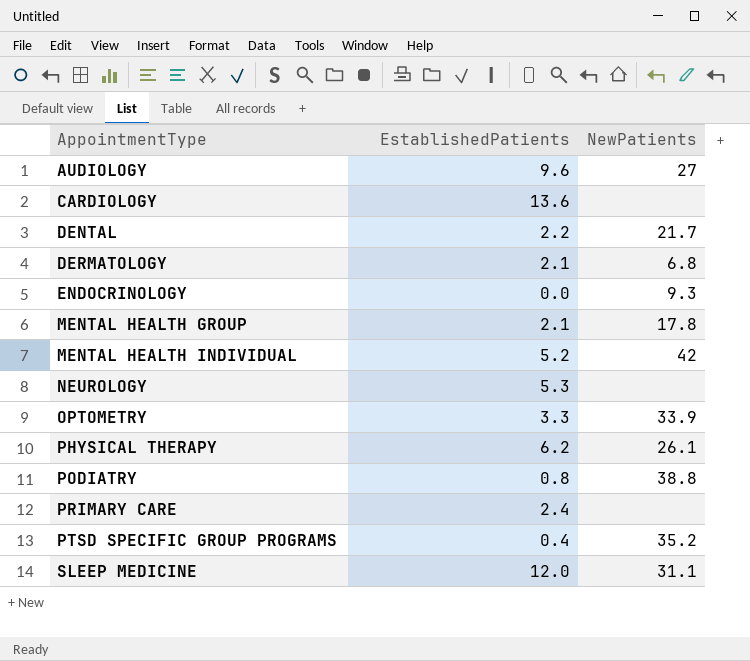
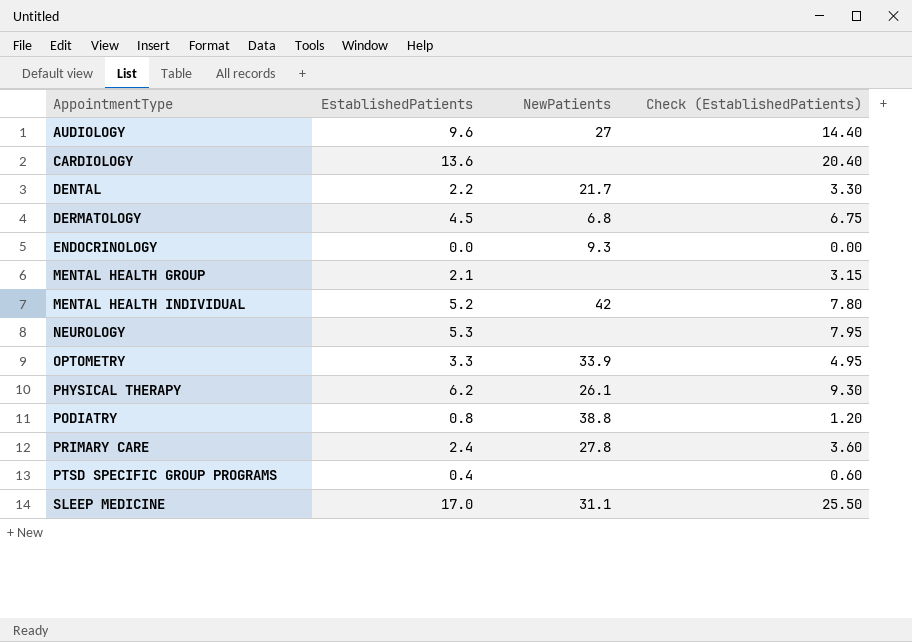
column Check (EstablishedPatients) | formula: none -> [EstablishedPatients] * 1.5
DERMATOLOGY | EstablishedPatients: 2.1 -> 4.5
MENTAL HEALTH GROUP | NewPatients: 17.8 -> none
PRIMARY CARE | NewPatients: none -> 27.8
PTSD SPECIFIC GROUP PROGRAMS | NewPatients: 35.2 -> none
SLEEP MEDICINE | EstablishedPatients: 12.0 -> 17.0

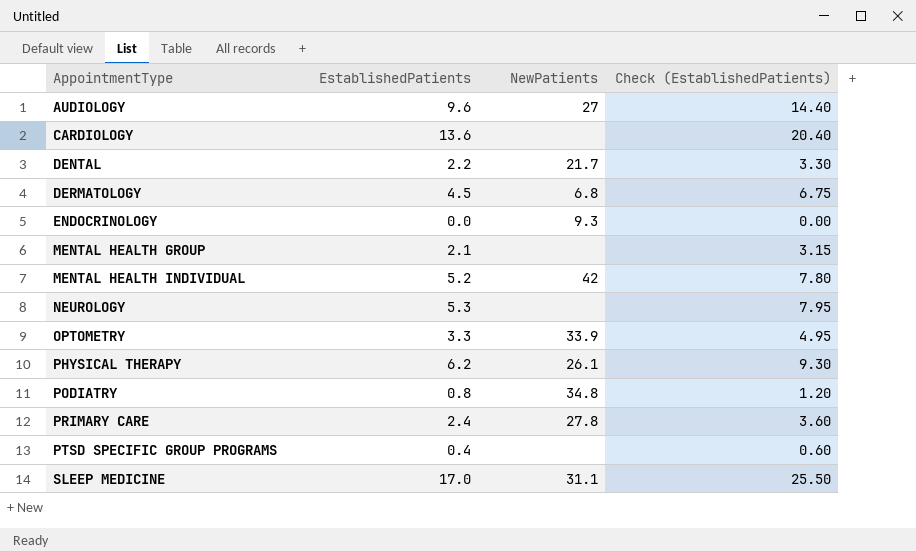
PODIATRY | NewPatients: 38.8 -> 34.8

